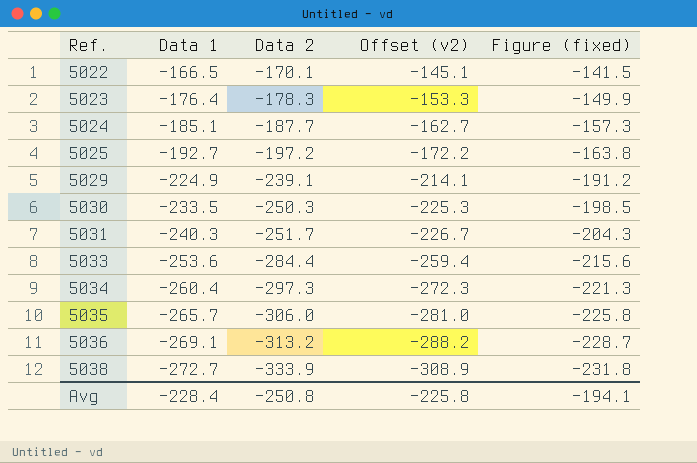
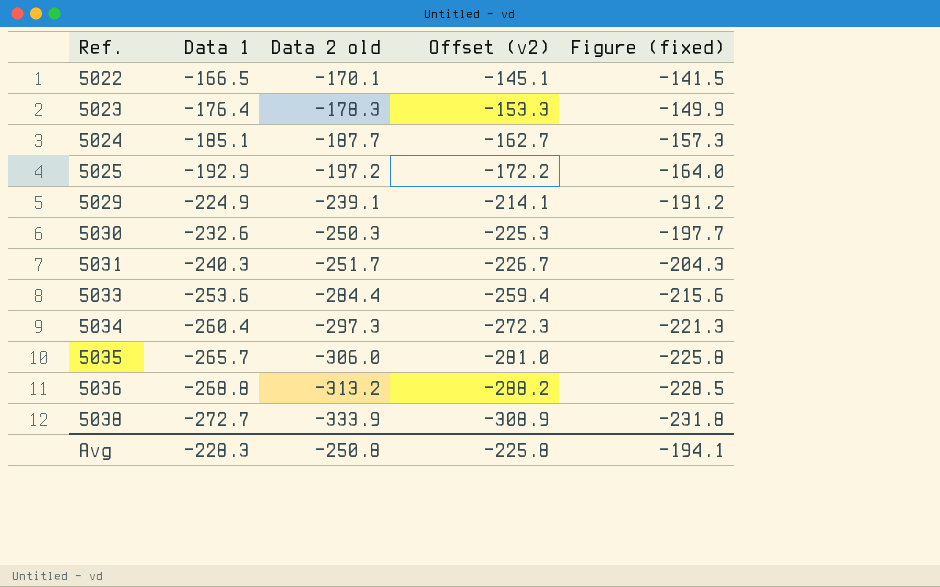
column name: Data 2 -> Data 2 old
5025 | Data 1: -192.7 -> -192.9
5025 | Figure (fixed): -163.8 -> -164.0
5030 | Data 1: -233.5 -> -232.6
5030 | Figure (fixed): -198.5 -> -197.7
5036 | Data 1: -269.1 -> -268.8
5036 | Figure (fixed): -228.7 -> -228.5
Avg | Data 1: -228.4 -> -228.3

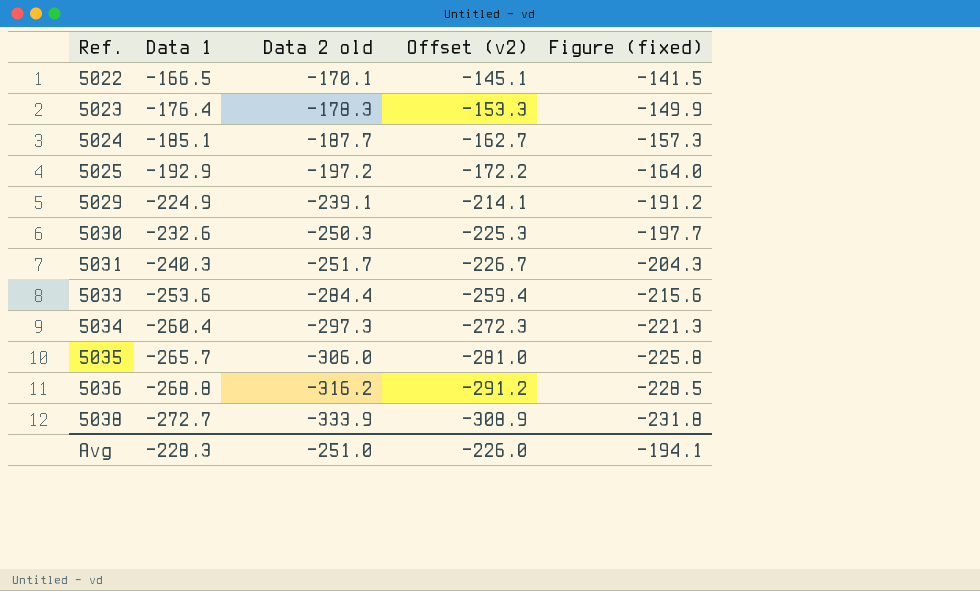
5036 | Data 2 old: -313.2 -> -316.2
5036 | Offset (v2): -288.2 -> -291.2
Avg | Data 2 old: -250.8 -> -251.0
Avg | Offset (v2): -225.8 -> -226.0

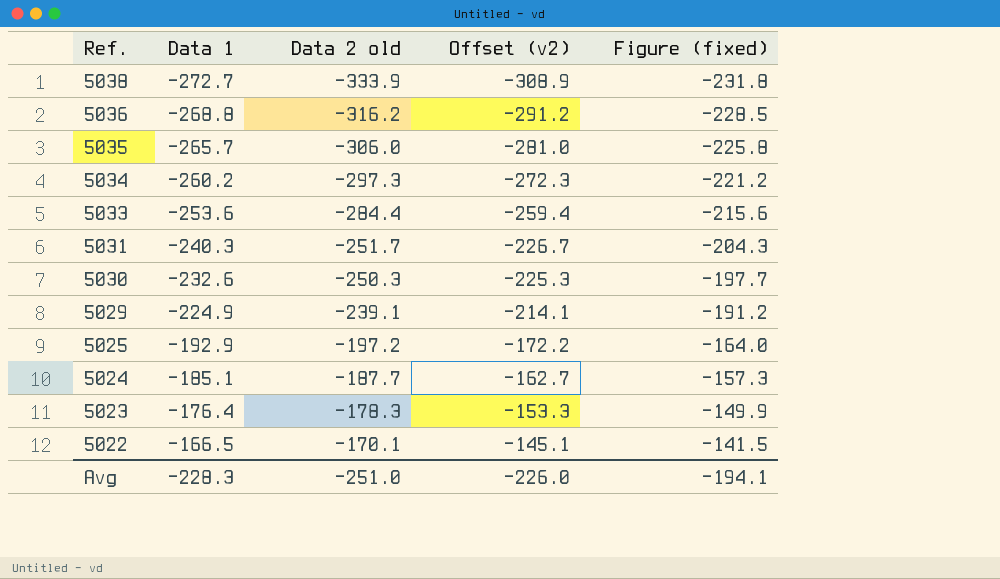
row order: Ref. ascending -> Ref. descending
5034 | Data 1: -260.4 -> -260.2
5034 | Figure (fixed): -221.3 -> -221.2

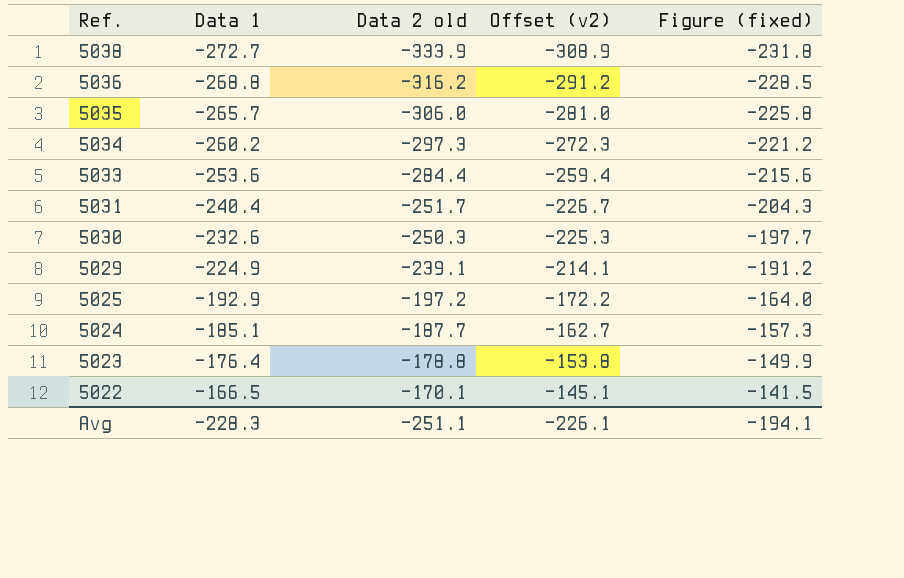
5031 | Data 1: -240.3 -> -240.4
5023 | Data 2 old: -178.3 -> -178.8
5023 | Offset (v2): -153.3 -> -153.8
Avg | Data 2 old: -251.0 -> -251.1
Avg | Offset (v2): -226.0 -> -226.1

